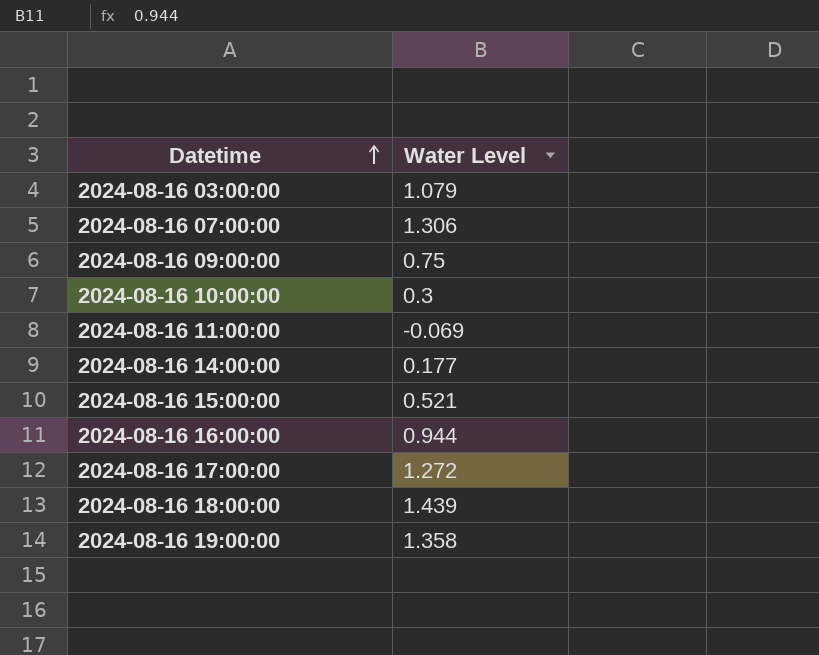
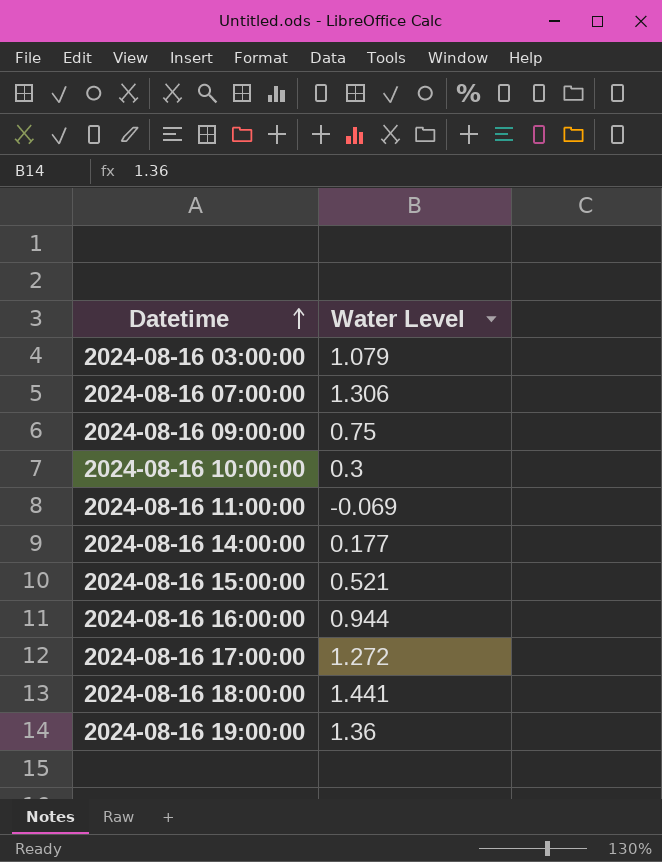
2024-08-16 18:00:00 | Water Level: 1.439 -> 1.441
2024-08-16 19:00:00 | Water Level: 1.358 -> 1.36

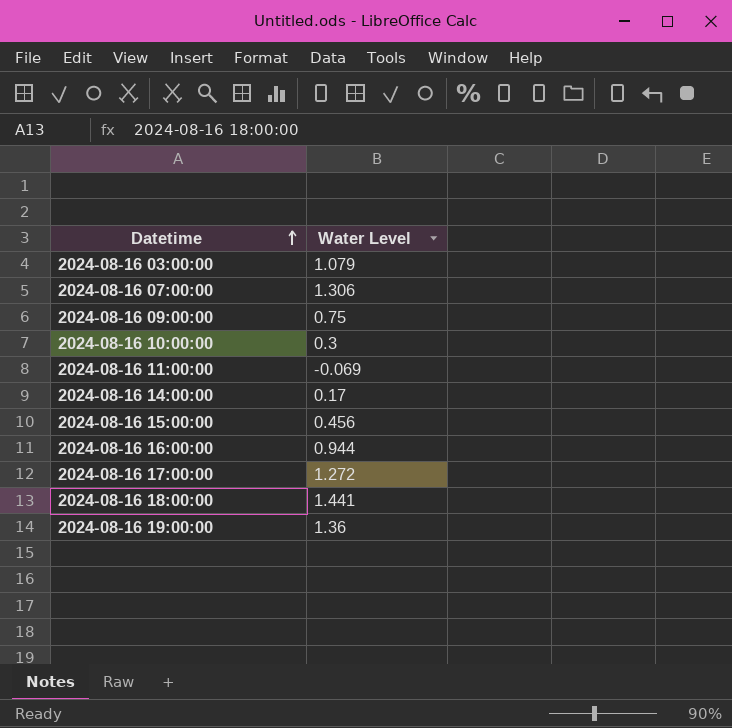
2024-08-16 14:00:00 | Water Level: 0.177 -> 0.17
2024-08-16 15:00:00 | Water Level: 0.521 -> 0.456

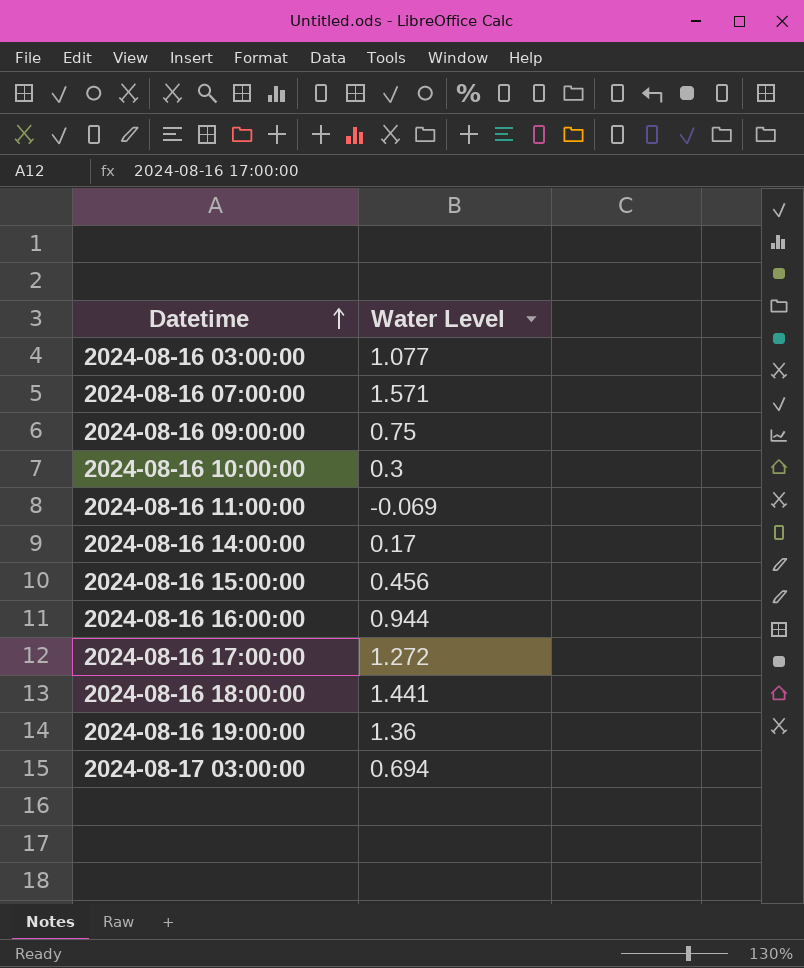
2024-08-16 03:00:00 | Water Level: 1.079 -> 1.077
2024-08-16 07:00:00 | Water Level: 1.306 -> 1.571
row 2024-08-17 03:00:00: none -> 0.694

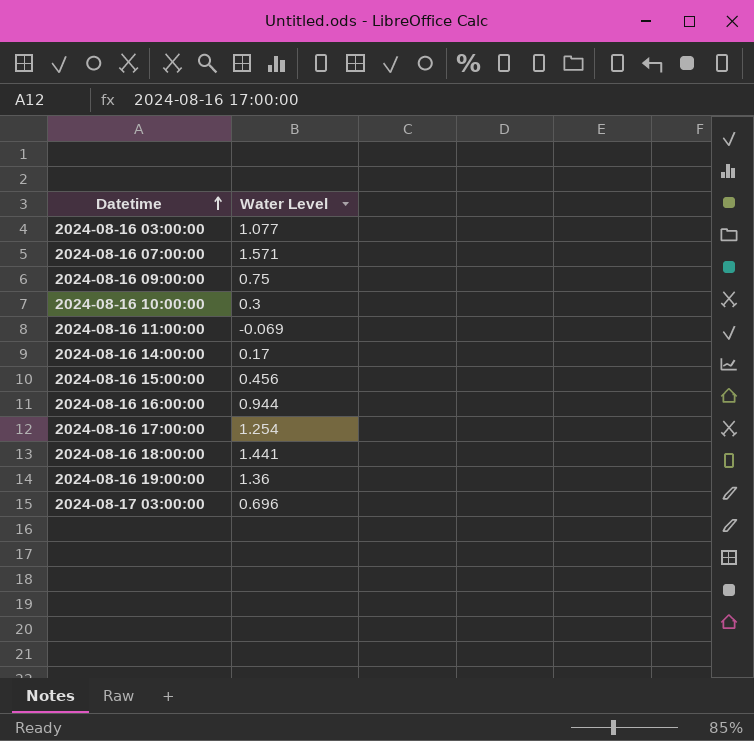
2024-08-16 17:00:00 | Water Level: 1.272 -> 1.254
2024-08-17 03:00:00 | Water Level: 0.694 -> 0.696

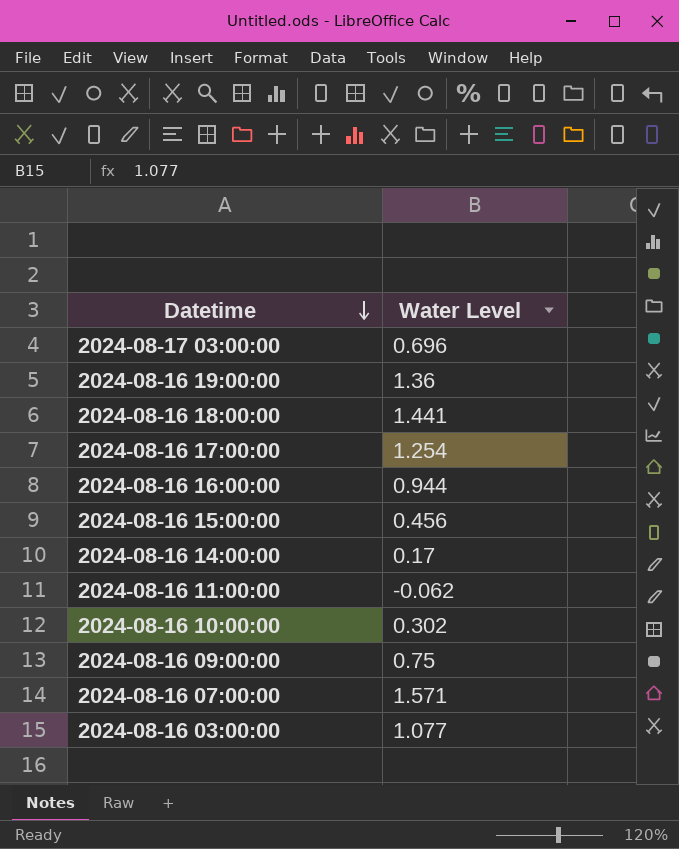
row order: Datetime ascending -> Datetime descending
2024-08-16 11:00:00 | Water Level: -0.069 -> -0.062
2024-08-16 10:00:00 | Water Level: 0.3 -> 0.302

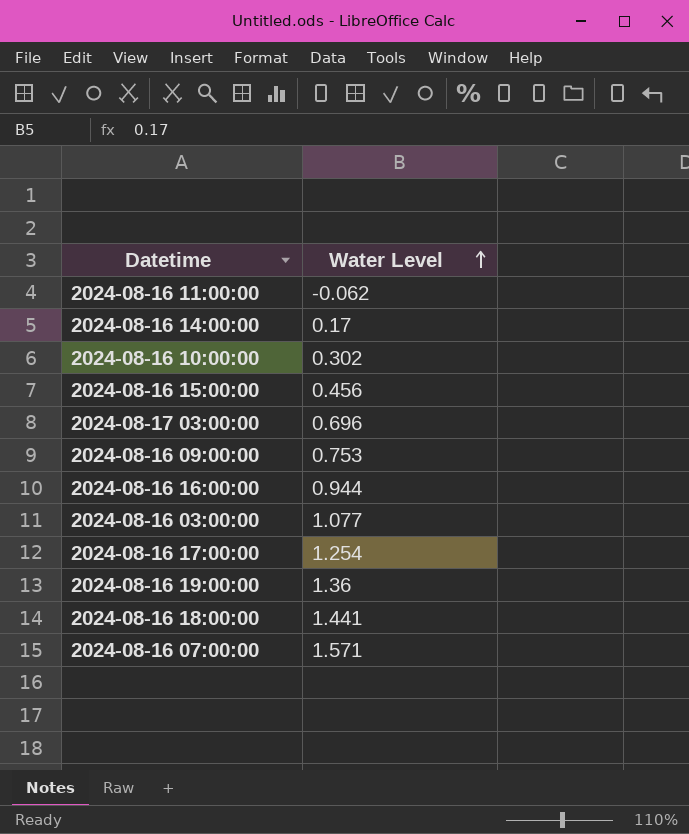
row order: Datetime descending -> Water Level ascending
2024-08-16 09:00:00 | Water Level: 0.75 -> 0.753

